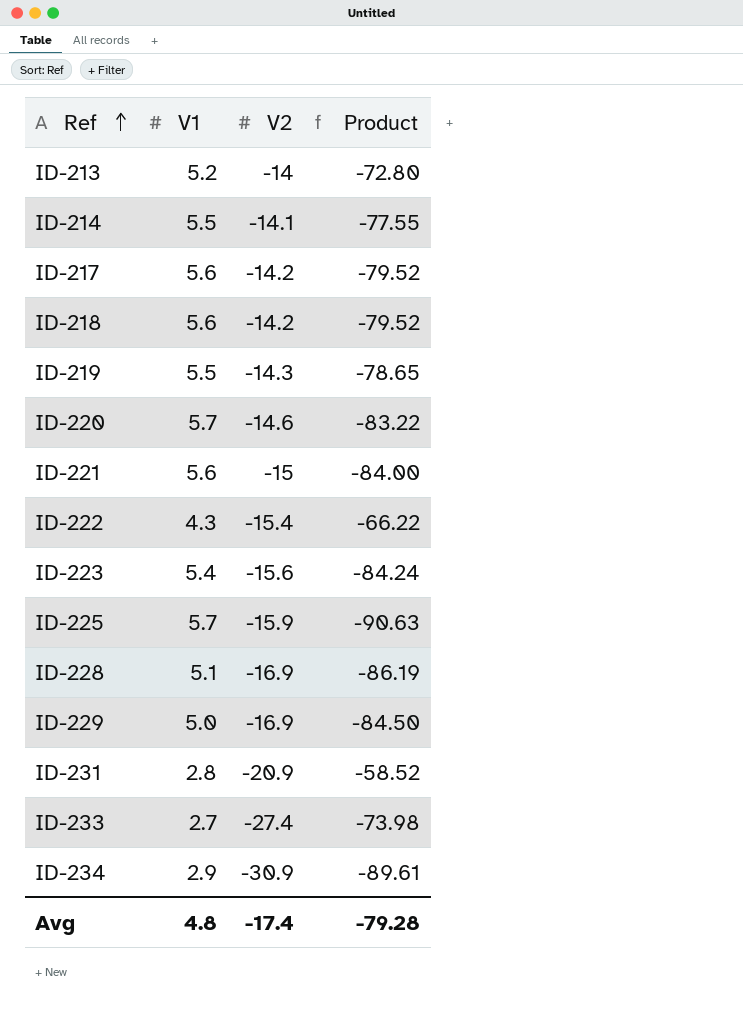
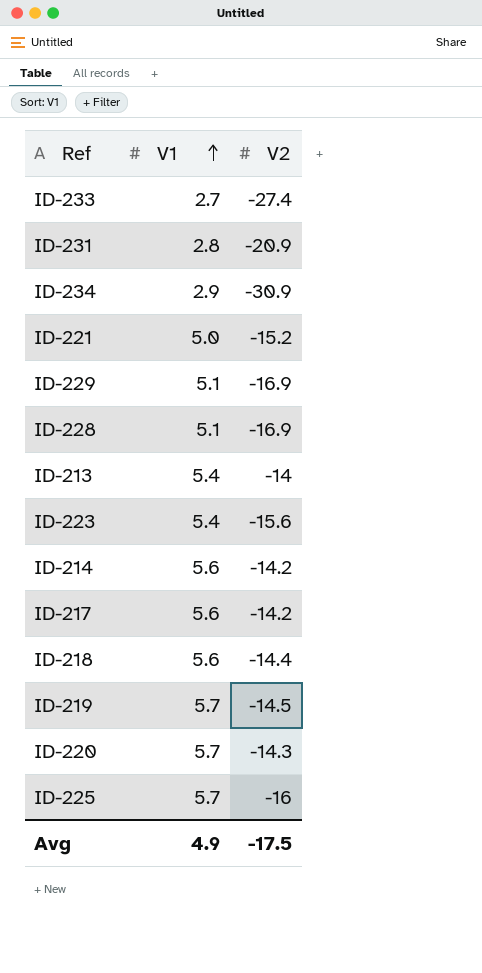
row order: Ref ascending -> V1 ascending
column Product | formula: [V1] * [V2] -> none
row ID-222: 4.3 | -15.4 | -66.22 -> none
ID-221 | V1: 5.6 -> 5.0
ID-221 | V2: -15 -> -15.2
ID-229 | V1: 5.0 -> 5.1
ID-213 | V1: 5.2 -> 5.4
ID-214 | V1: 5.5 -> 5.6
ID-214 | V2: -14.1 -> -14.2
ID-218 | V2: -14.2 -> -14.4
ID-219 | V1: 5.5 -> 5.7
ID-219 | V2: -14.3 -> -14.5
ID-220 | V2: -14.6 -> -14.3
ID-225 | V2: -15.9 -> -16
Avg | V1: 4.8 -> 4.9
Avg | V2: -17.4 -> -17.5

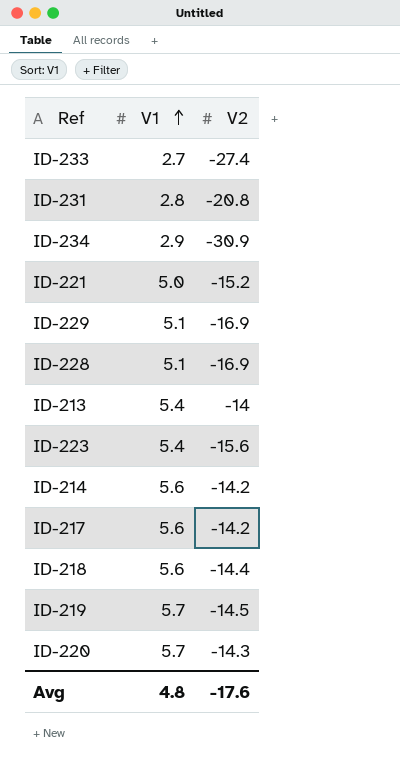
row ID-225: 5.7 | -16 -> none
ID-231 | V2: -20.9 -> -20.8
Avg | V1: 4.9 -> 4.8
Avg | V2: -17.5 -> -17.6

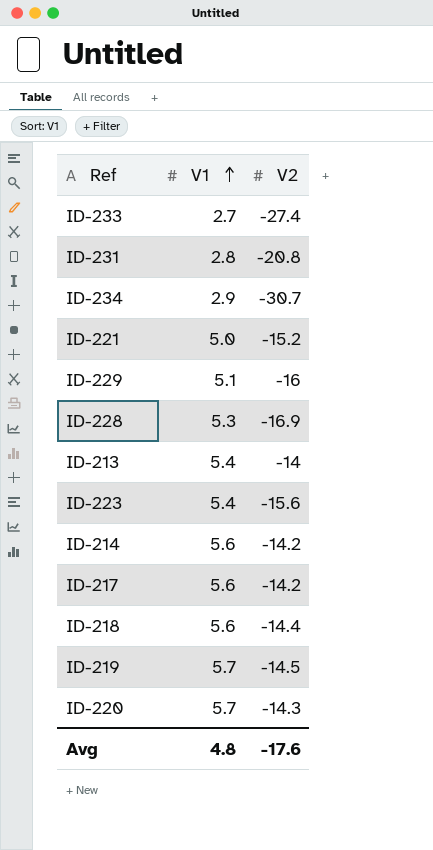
ID-234 | V2: -30.9 -> -30.7
ID-229 | V2: -16.9 -> -16
ID-228 | V1: 5.1 -> 5.3

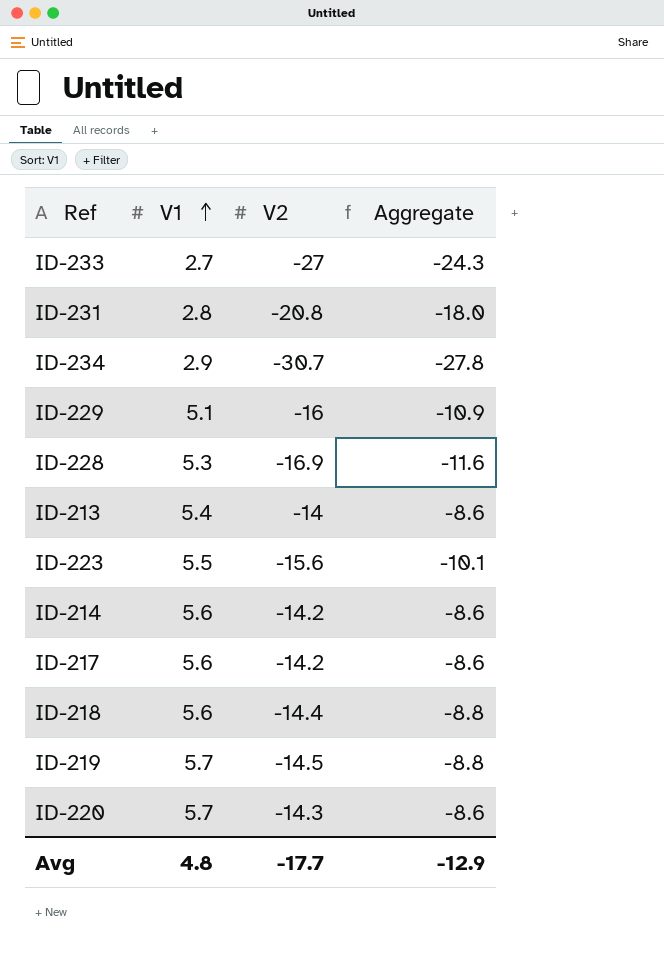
column Aggregate | formula: none -> [V1] + [V2]
row ID-221: 5.0 | -15.2 -> none
ID-233 | V2: -27.4 -> -27
ID-223 | V1: 5.4 -> 5.5
Avg | V2: -17.6 -> -17.7

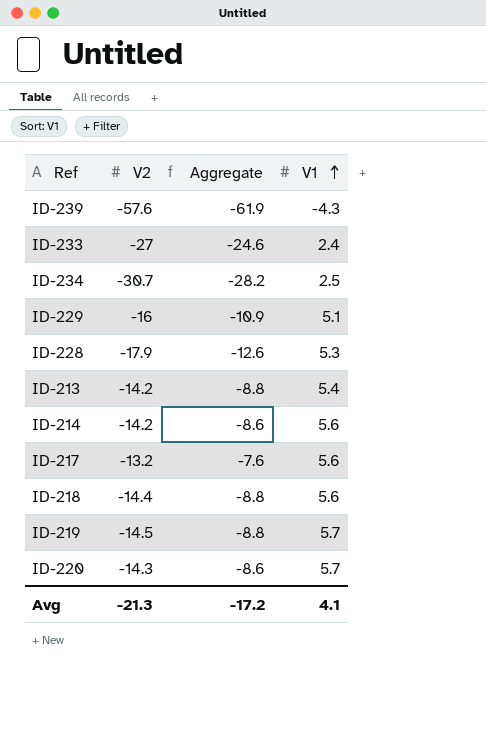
column V1 | position: 2 -> 4
row ID-231: 2.8 | -20.8 | -18.0 -> none
row ID-223: 5.5 | -15.6 | -10.1 -> none
row ID-239: none -> -57.6 | -61.9 | -4.3
ID-233 | Aggregate: -24.3 -> -24.6
ID-233 | V1: 2.7 -> 2.4
ID-234 | Aggregate: -27.8 -> -28.2
ID-234 | V1: 2.9 -> 2.5
ID-228 | V2: -16.9 -> -17.9
ID-228 | Aggregate: -11.6 -> -12.6
ID-213 | V2: -14 -> -14.2
ID-213 | Aggregate: -8.6 -> -8.8
ID-217 | V2: -14.2 -> -13.2
ID-217 | Aggregate: -8.6 -> -7.6
Avg | V2: -17.7 -> -21.3
Avg | Aggregate: -12.9 -> -17.2
Avg | V1: 4.8 -> 4.1

